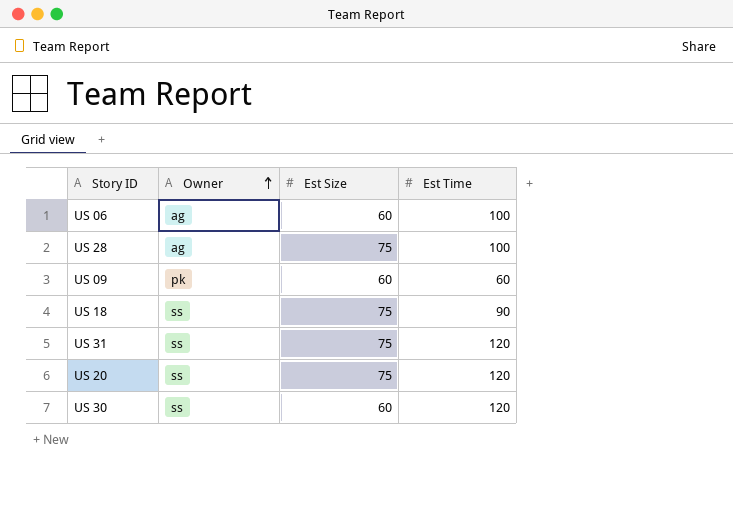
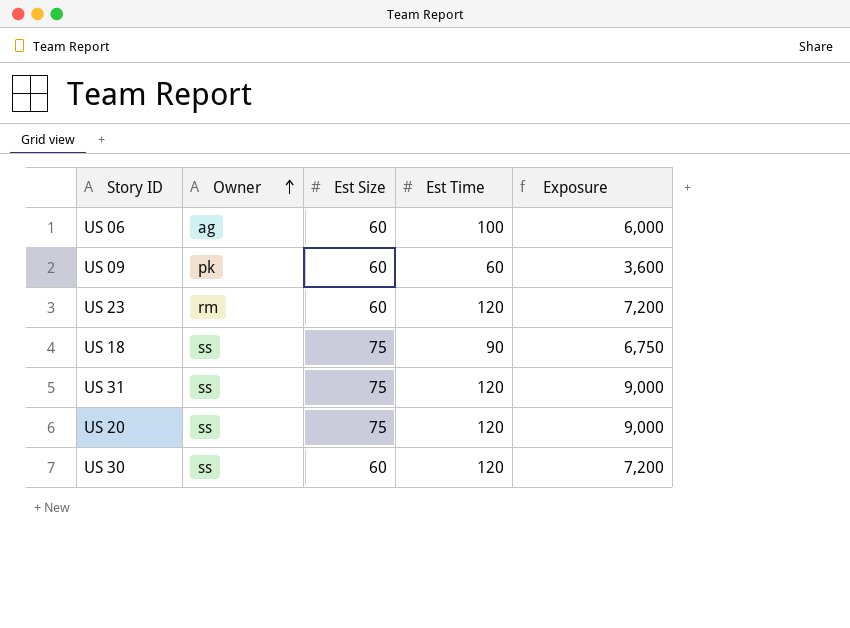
column Exposure | formula: none -> [Est Size] * [Est Time]
row US 28: ag | 75 | 100 -> none
row US 23: none -> rm | 60 | 120 | 7,200

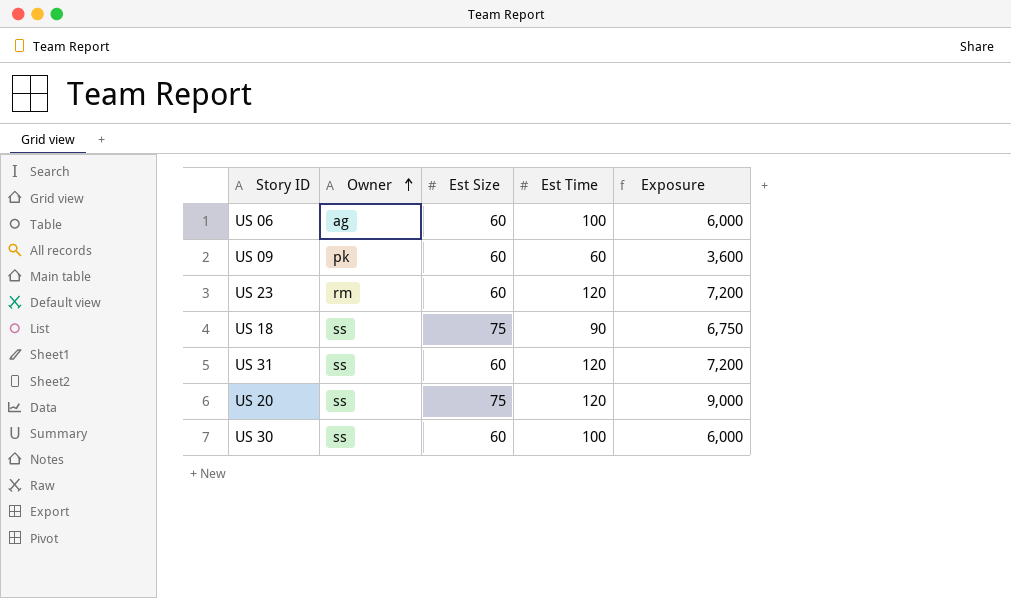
US 31 | Est Size: 75 -> 60
US 31 | Exposure: 9,000 -> 7,200
US 30 | Est Time: 120 -> 100
US 30 | Exposure: 7,200 -> 6,000

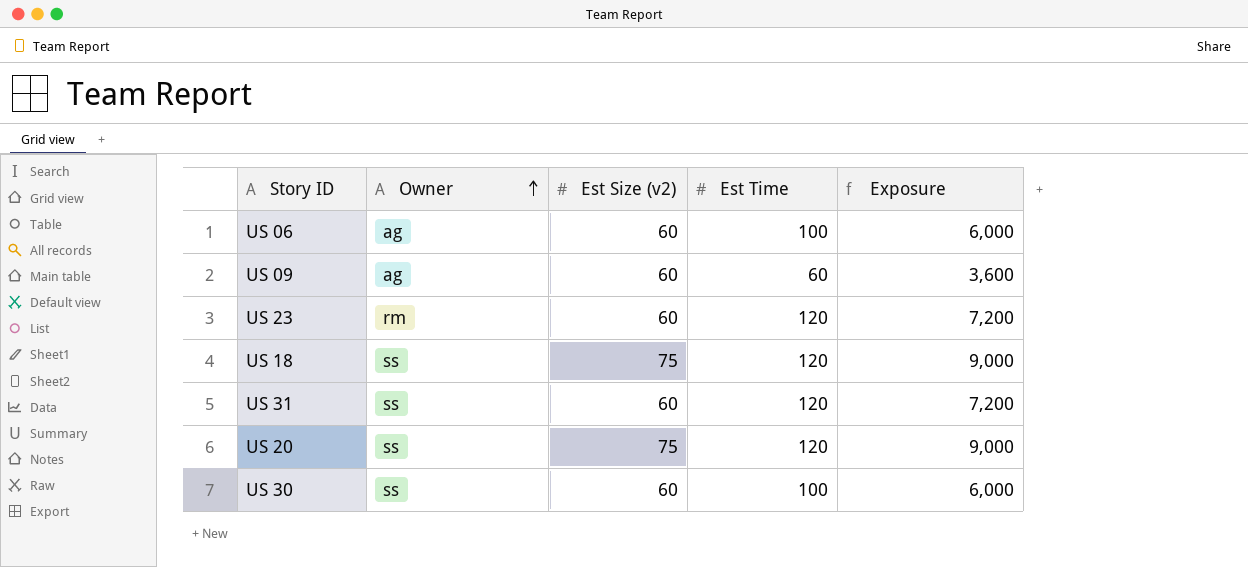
column name: Est Size -> Est Size (v2)
US 09 | Owner: pk -> ag
US 18 | Est Time: 90 -> 120
US 18 | Exposure: 6,750 -> 9,000

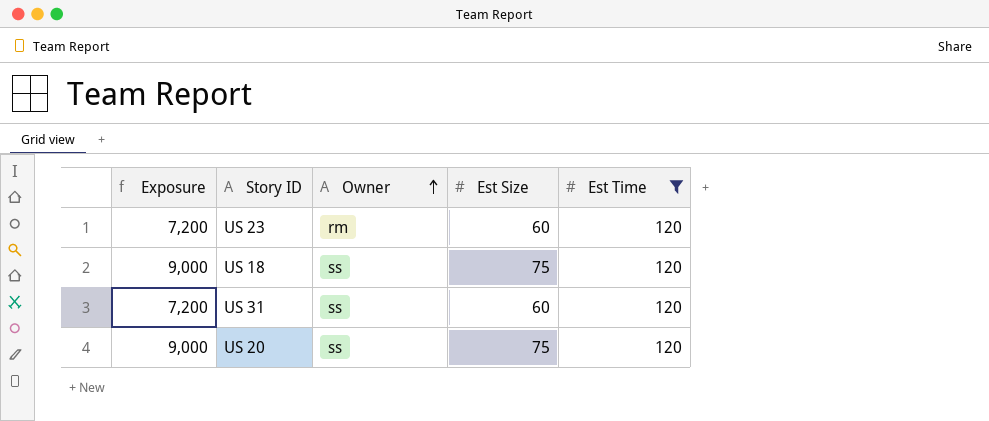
filter: none -> Est Time = 120
column Exposure | position: 5 -> 1
column name: Est Size (v2) -> Est Size

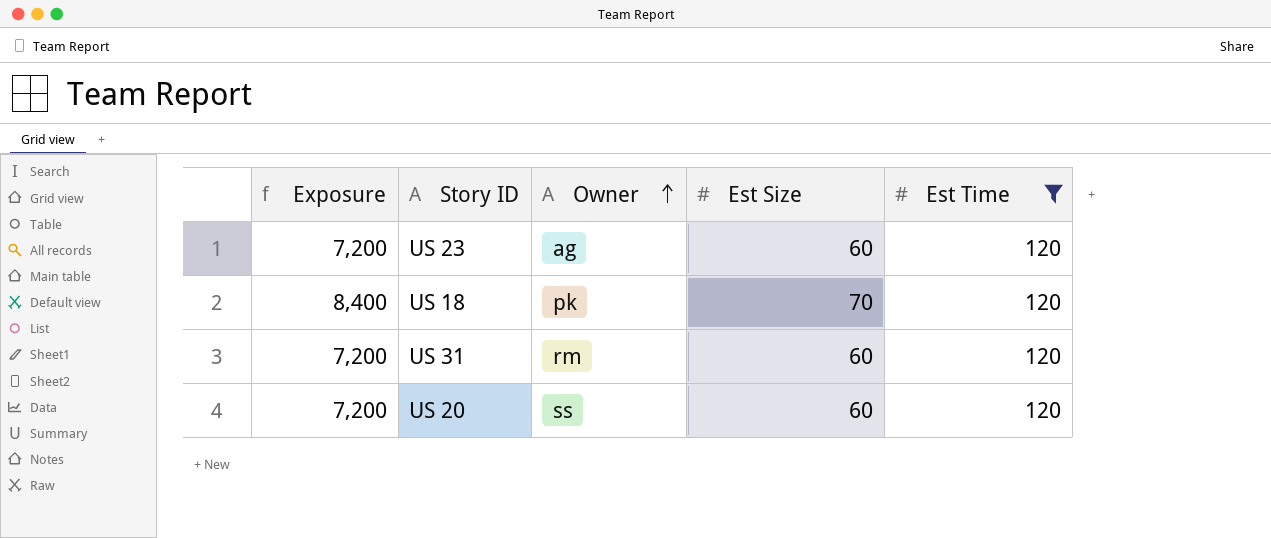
US 23 | Owner: rm -> ag
US 18 | Exposure: 9,000 -> 8,400
US 18 | Owner: ss -> pk
US 18 | Est Size: 75 -> 70
US 31 | Owner: ss -> rm
US 20 | Exposure: 9,000 -> 7,200
US 20 | Est Size: 75 -> 60

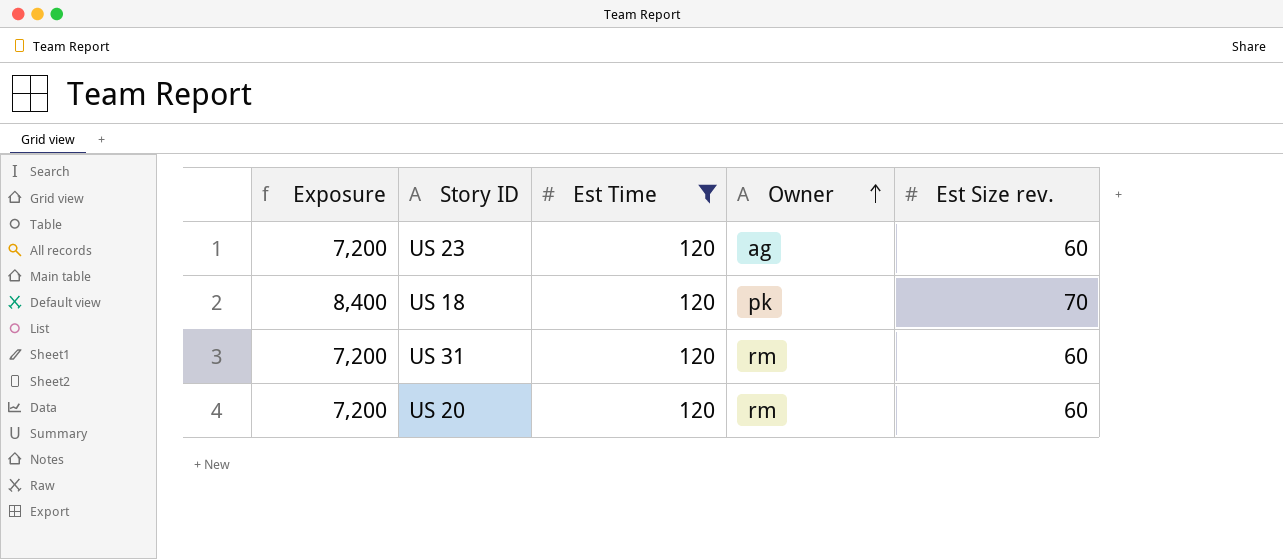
column Est Time | position: 5 -> 3
column name: Est Size -> Est Size rev.
US 20 | Owner: ss -> rm

